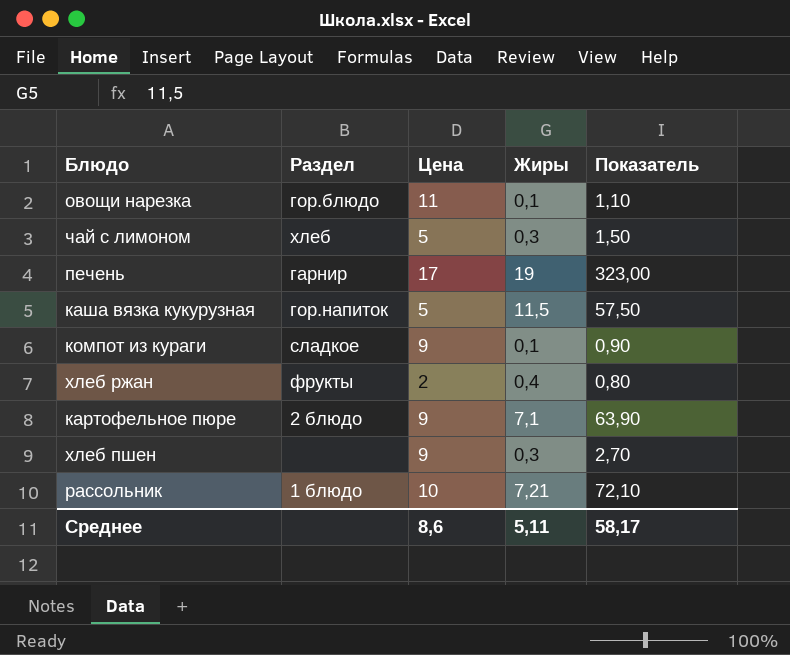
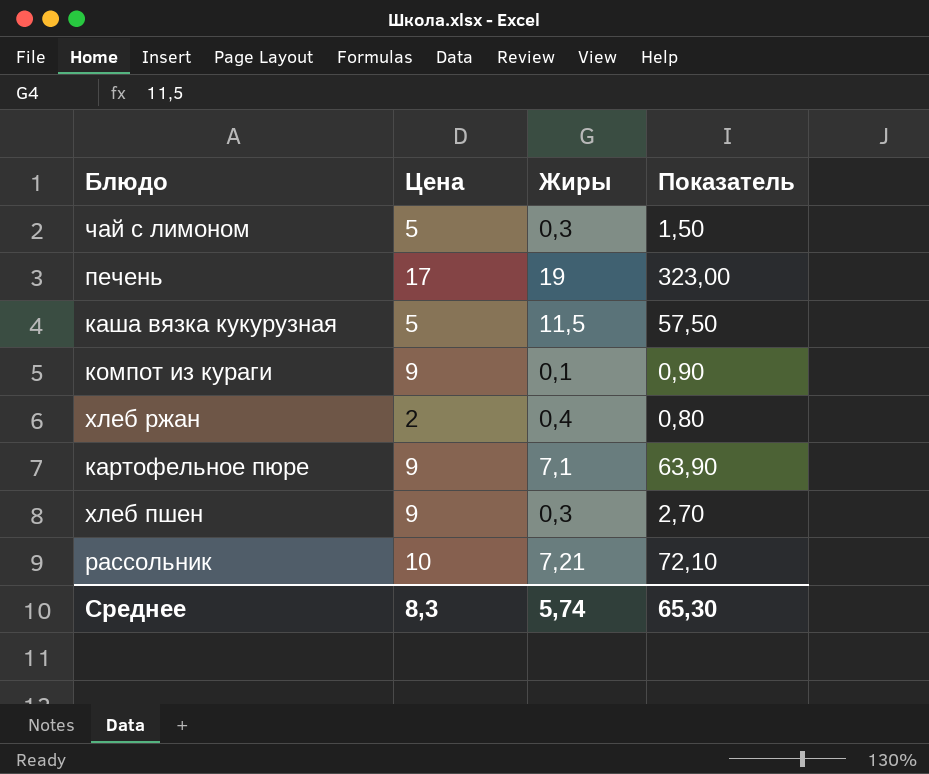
column Раздел | position: 2 -> none
row овощи нарезка: гор.блюдо | 11 | 0,1 | 1,10 -> none
Среднее | Цена: 8,6 -> 8,3
Среднее | Жиры: 5,11 -> 5,74
Среднее | Показатель: 58,17 -> 65,30

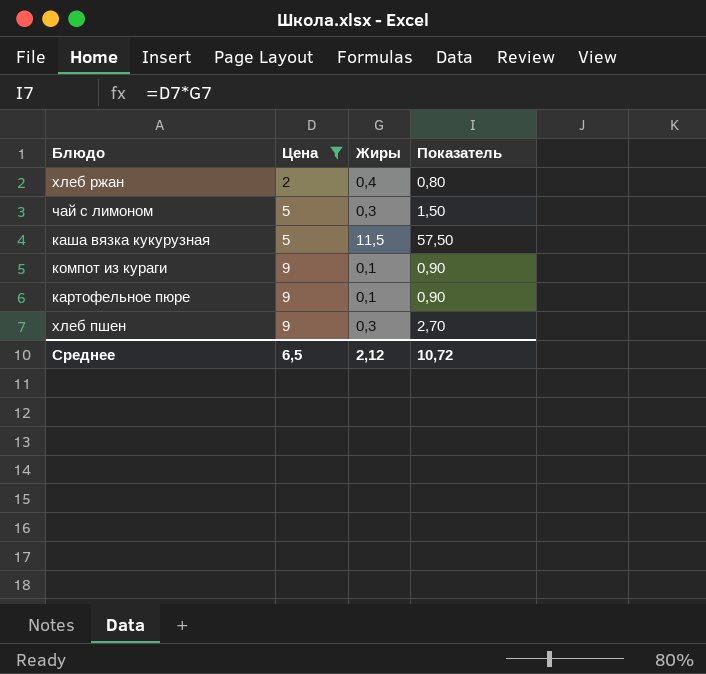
filter: none -> Цена <= 9
row order: none -> Цена ascending
картофельное пюре | Жиры: 7,1 -> 0,1
картофельное пюре | Показатель: 63,90 -> 0,90
Среднее | Цена: 8,3 -> 6,5
Среднее | Жиры: 5,74 -> 2,12
Среднее | Показатель: 65,30 -> 10,72

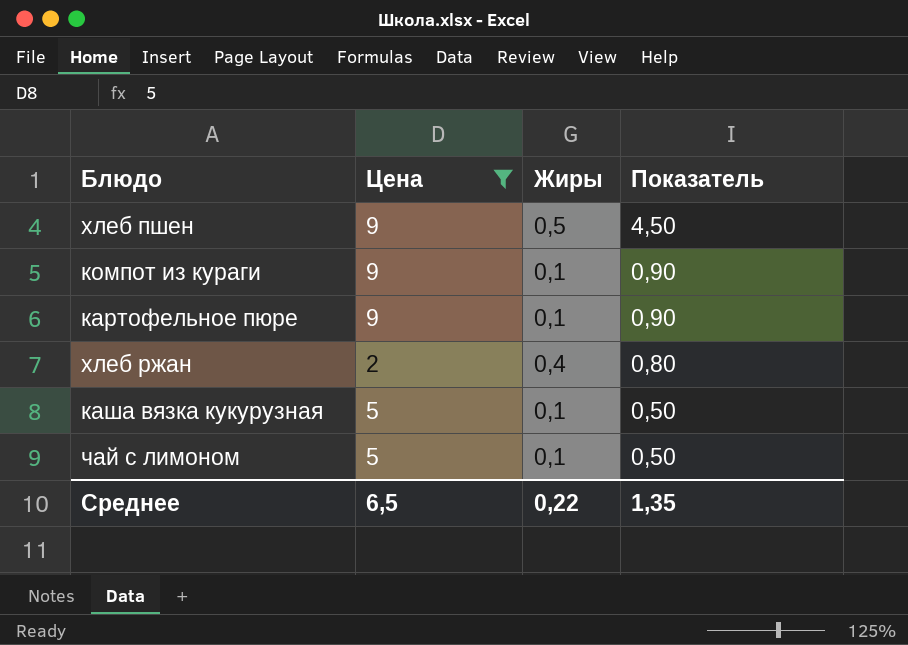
row order: Цена ascending -> Показатель descending
хлеб пшен | Жиры: 0,3 -> 0,5
хлеб пшен | Показатель: 2,70 -> 4,50
каша вязка кукурузная | Жиры: 11,5 -> 0,1
каша вязка кукурузная | Показатель: 57,50 -> 0,50
чай с лимоном | Жиры: 0,3 -> 0,1
чай с лимоном | Показатель: 1,50 -> 0,50
Среднее | Жиры: 2,12 -> 0,22
Среднее | Показатель: 10,72 -> 1,35

